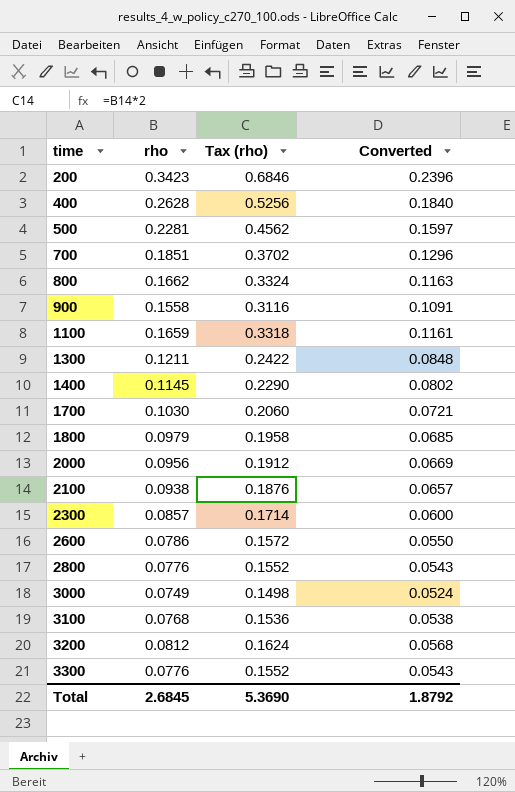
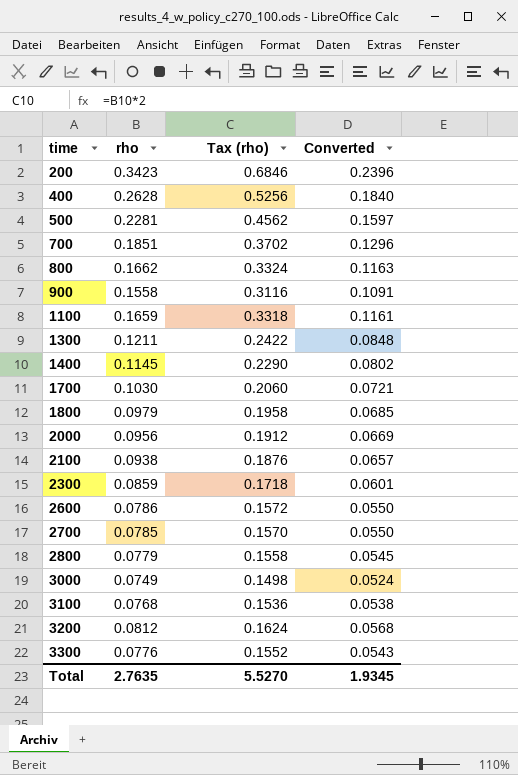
2300 | rho: 0.0857 -> 0.0859
2300 | Tax (rho): 0.1714 -> 0.1718
2300 | Converted: 0.0600 -> 0.0601
row 2700: none -> 0.0785 | 0.1570 | 0.0550
2800 | rho: 0.0776 -> 0.0779
2800 | Tax (rho): 0.1552 -> 0.1558
2800 | Converted: 0.0543 -> 0.0545
Total | rho: 2.6845 -> 2.7635
Total | Tax (rho): 5.3690 -> 5.5270
Total | Converted: 1.8792 -> 1.9345

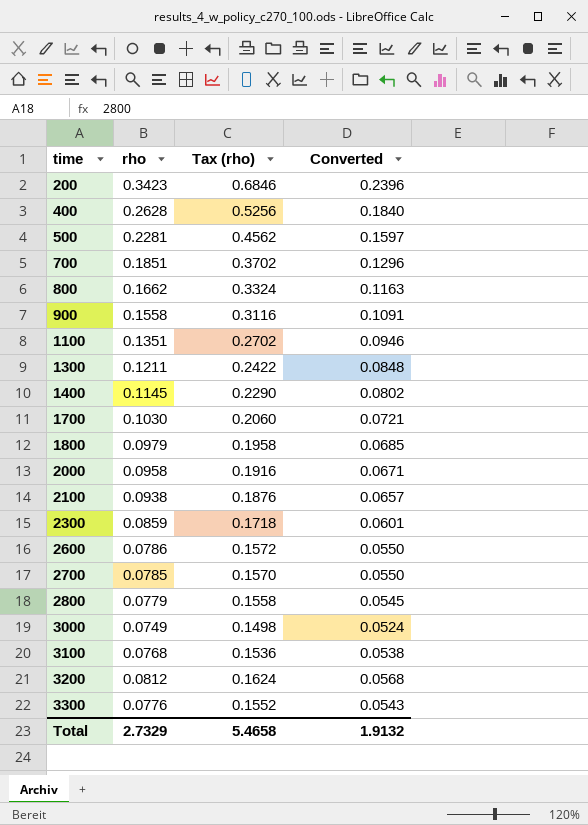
1100 | rho: 0.1659 -> 0.1351
1100 | Tax (rho): 0.3318 -> 0.2702
1100 | Converted: 0.1161 -> 0.0946
2000 | rho: 0.0956 -> 0.0958
2000 | Tax (rho): 0.1912 -> 0.1916
2000 | Converted: 0.0669 -> 0.0671
Total | rho: 2.7635 -> 2.7329
Total | Tax (rho): 5.5270 -> 5.4658
Total | Converted: 1.9345 -> 1.9132

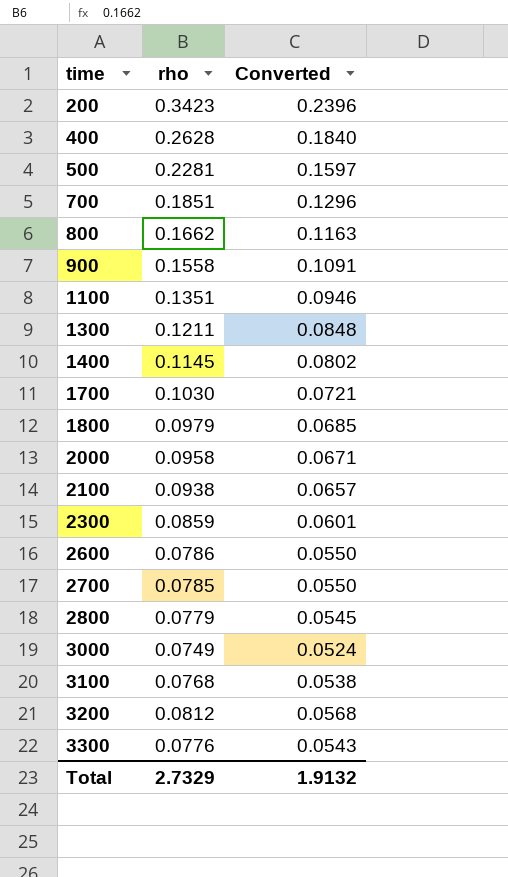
column Tax (rho) | formula: [rho] * 2 -> none

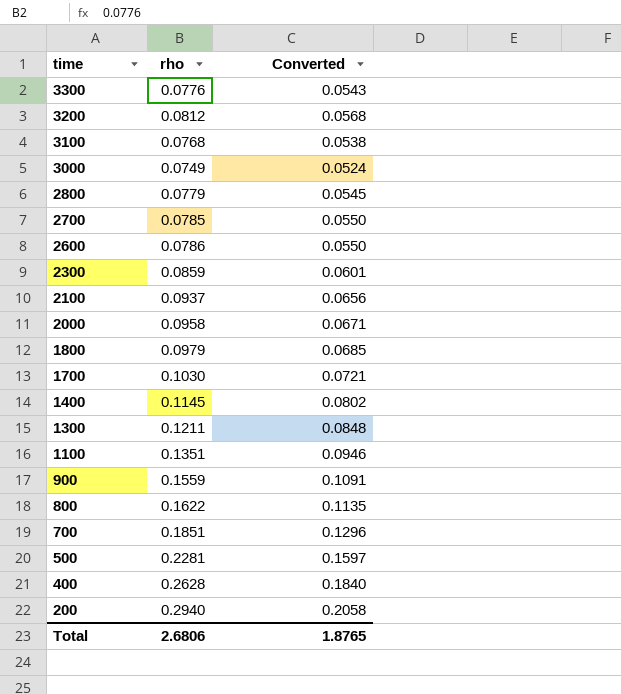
row order: time ascending -> time descending
2100 | rho: 0.0938 -> 0.0937
2100 | Converted: 0.0657 -> 0.0656
900 | rho: 0.1558 -> 0.1559
800 | rho: 0.1662 -> 0.1622
800 | Converted: 0.1163 -> 0.1135
200 | rho: 0.3423 -> 0.2940
200 | Converted: 0.2396 -> 0.2058
Total | rho: 2.7329 -> 2.6806
Total | Converted: 1.9132 -> 1.8765

